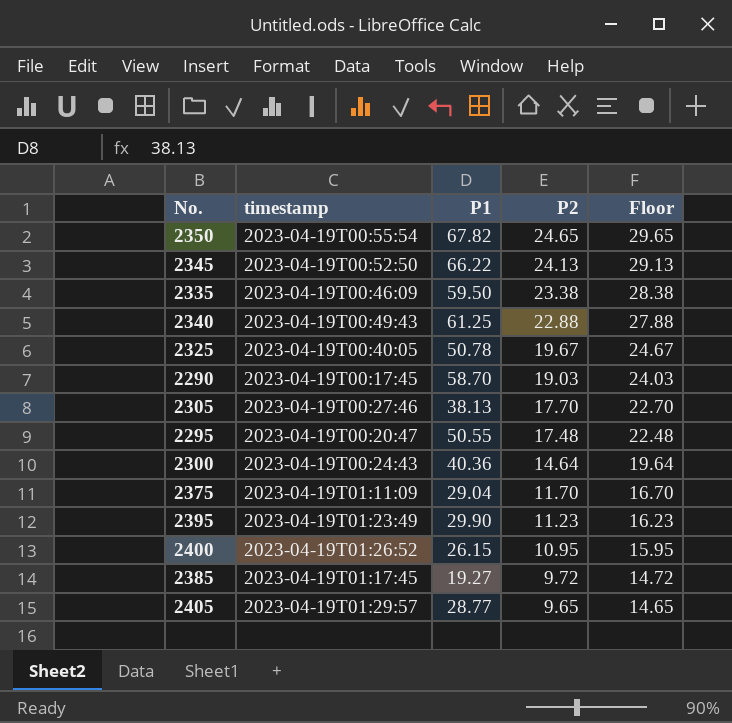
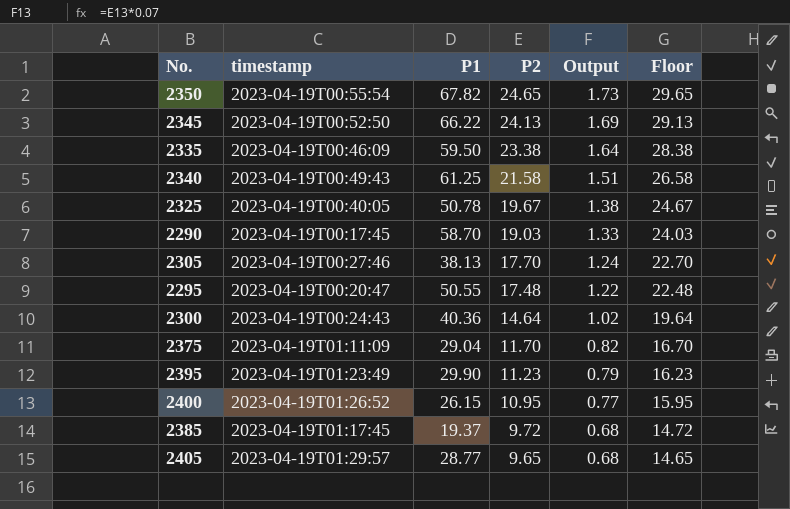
column Output | formula: none -> [P2] * 0.07
2340 | P2: 22.88 -> 21.58
2340 | Floor: 27.88 -> 26.58
2385 | P1: 19.27 -> 19.37

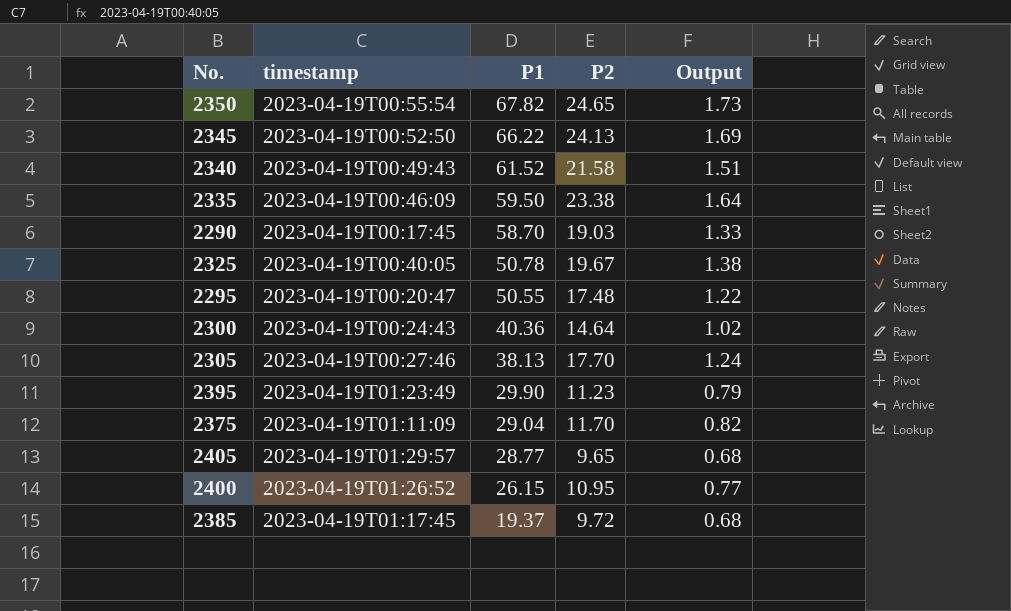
row order: P2 descending -> P1 descending
column Floor | formula: [P2] + 5 -> none
2340 | P1: 61.25 -> 61.52

